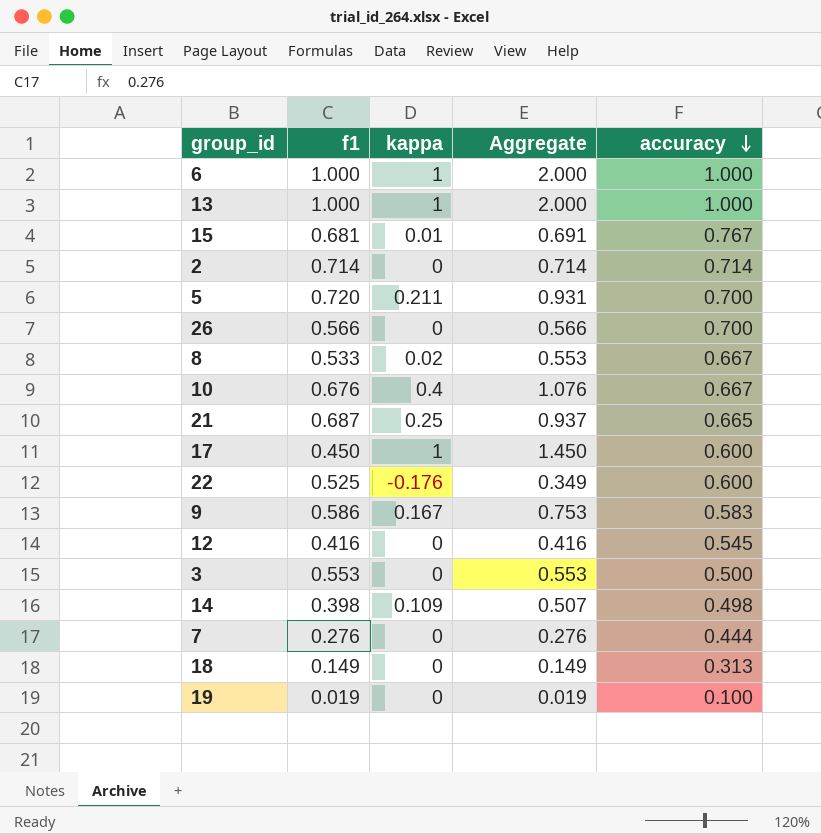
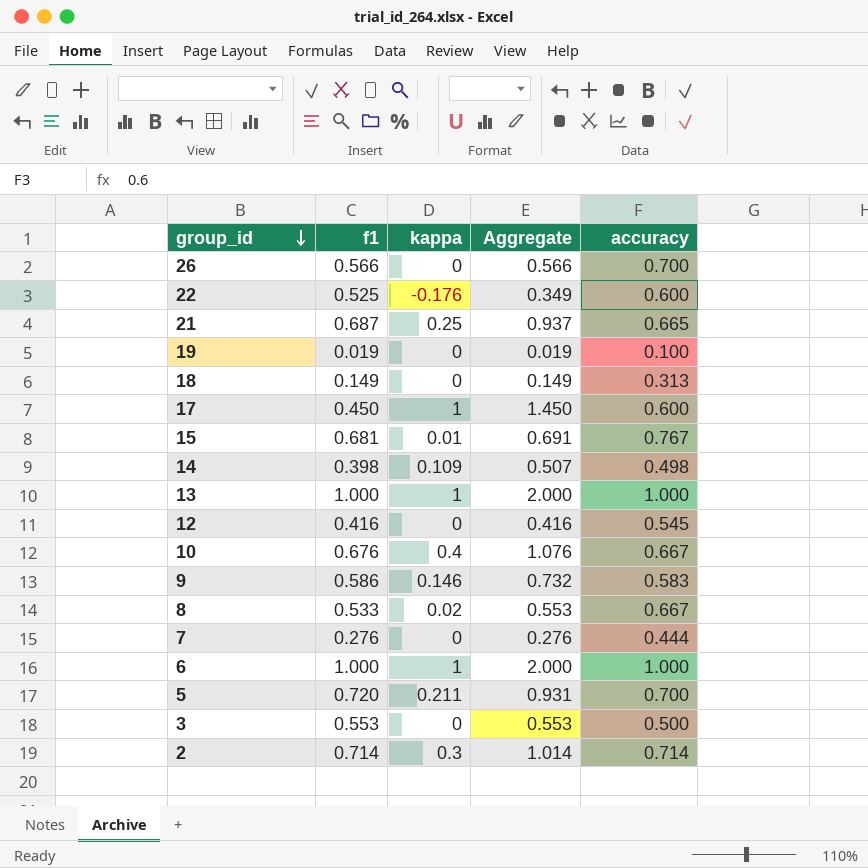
row order: accuracy descending -> group_id descending
9 | kappa: 0.167 -> 0.146
9 | Aggregate: 0.753 -> 0.732
2 | kappa: 0 -> 0.3
2 | Aggregate: 0.714 -> 1.014

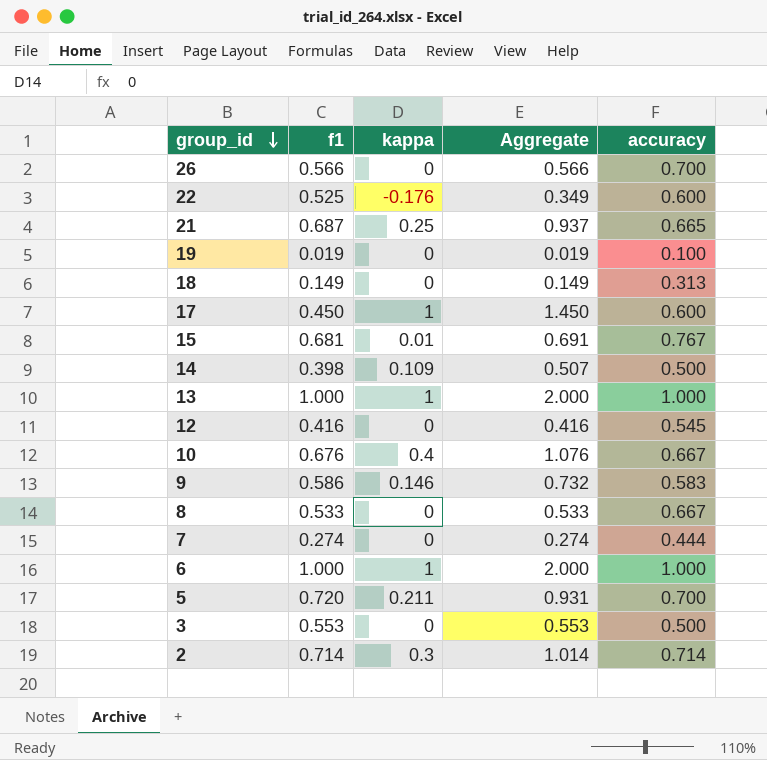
14 | accuracy: 0.498 -> 0.500
8 | kappa: 0.02 -> 0
8 | Aggregate: 0.553 -> 0.533
7 | f1: 0.276 -> 0.274
7 | Aggregate: 0.276 -> 0.274

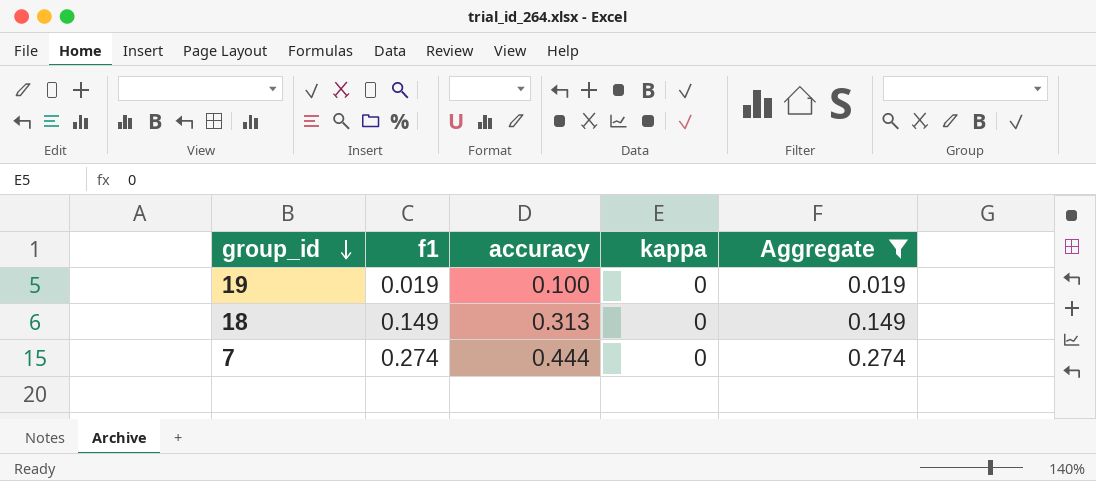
filter: none -> Aggregate <= 0.274
column accuracy | position: 5 -> 3

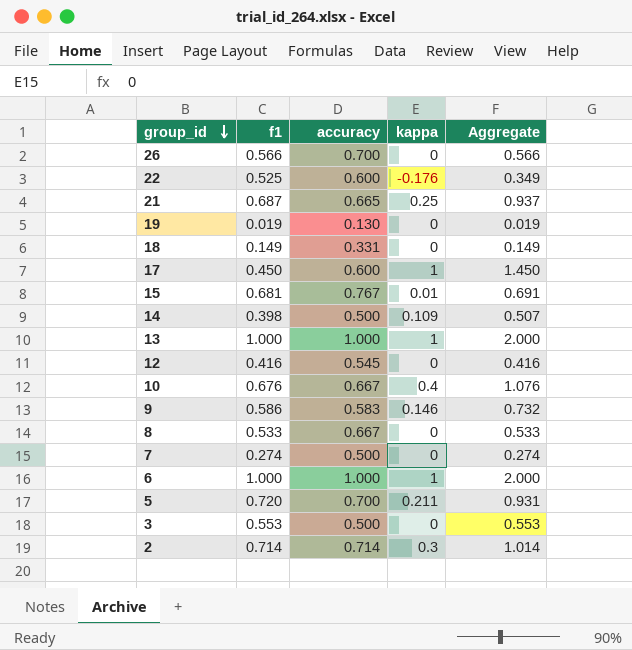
filter: Aggregate <= 0.274 -> none
19 | accuracy: 0.100 -> 0.130
18 | accuracy: 0.313 -> 0.331
7 | accuracy: 0.444 -> 0.500

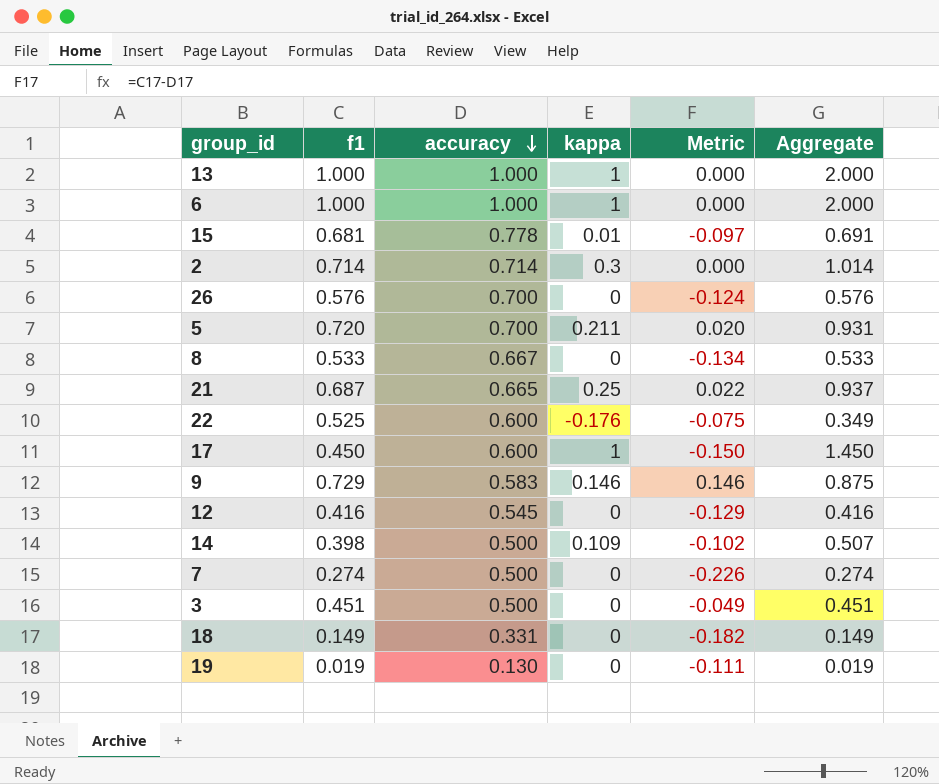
row order: group_id descending -> accuracy descending
column Metric | formula: none -> [f1] - [accuracy]
row 10: 0.676 | 0.667 | 0.4 | 1.076 -> none
15 | accuracy: 0.767 -> 0.778
26 | f1: 0.566 -> 0.576
26 | Aggregate: 0.566 -> 0.576
9 | f1: 0.586 -> 0.729
9 | Aggregate: 0.732 -> 0.875
3 | f1: 0.553 -> 0.451
3 | Aggregate: 0.553 -> 0.451

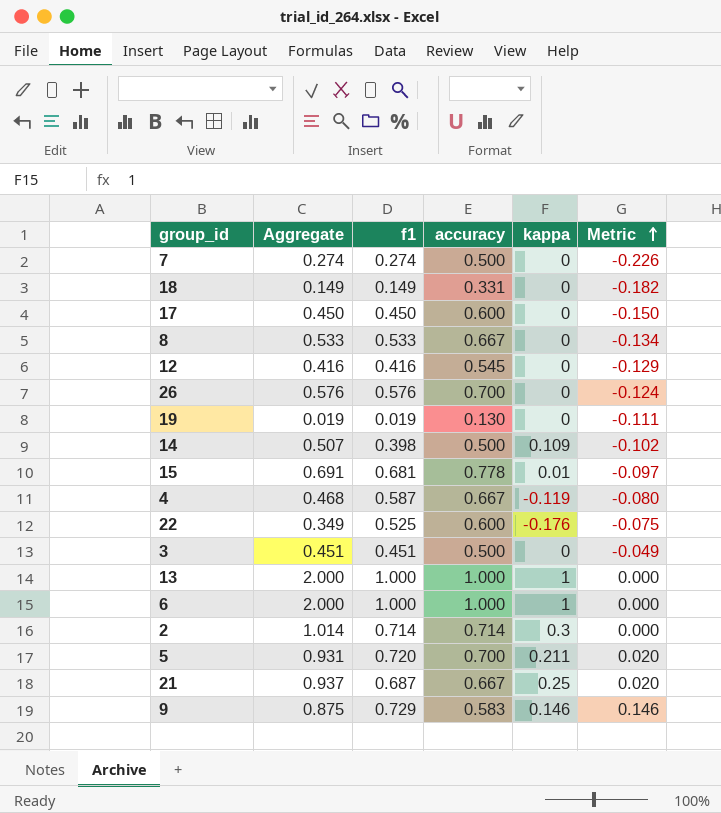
row order: accuracy descending -> Metric ascending
column Aggregate | position: 6 -> 2
17 | Aggregate: 1.450 -> 0.450
17 | kappa: 1 -> 0
row 4: none -> 0.468 | 0.587 | 0.667 | -0.119 | -0.080
21 | accuracy: 0.665 -> 0.667
21 | Metric: 0.022 -> 0.020

